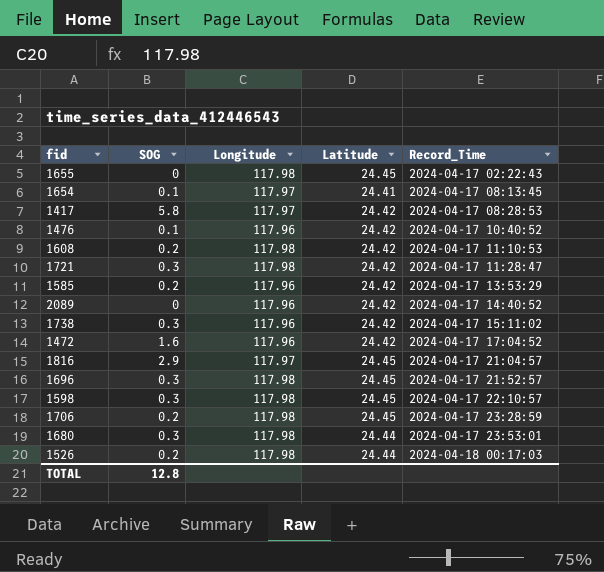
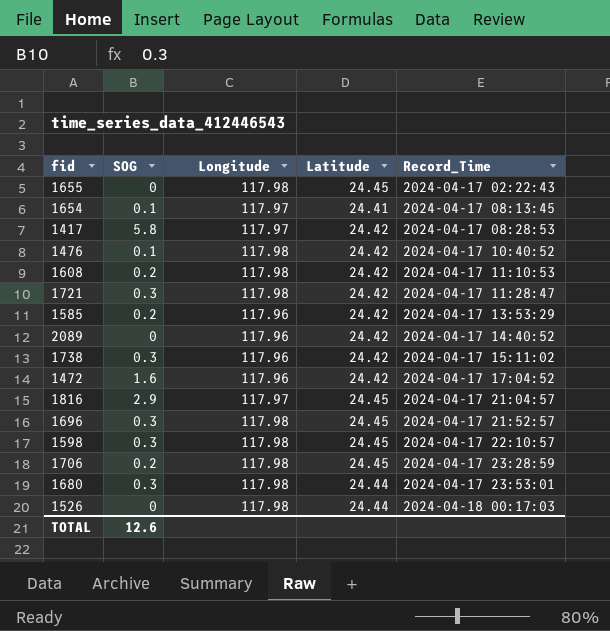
1476 | Longitude: 117.96 -> 117.98
1526 | SOG: 0.2 -> 0
TOTAL | SOG: 12.8 -> 12.6

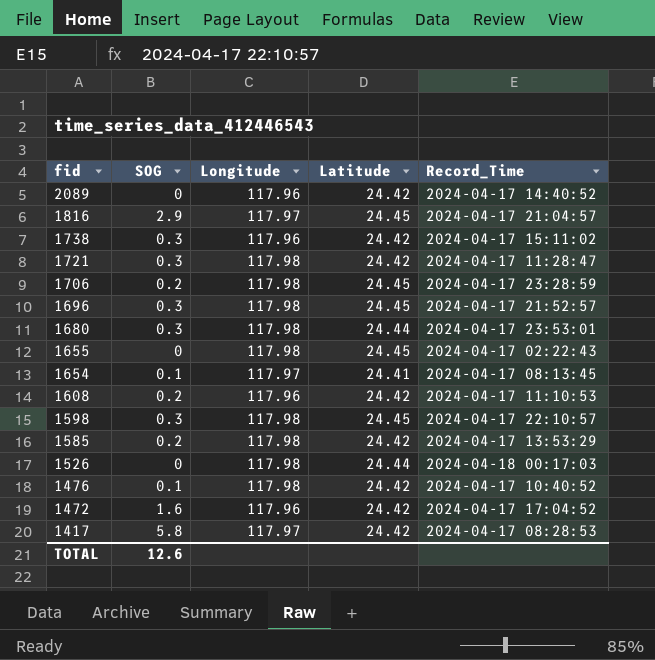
row order: Record_Time ascending -> fid descending
1608 | Longitude: 117.98 -> 117.96
1585 | Longitude: 117.96 -> 117.98

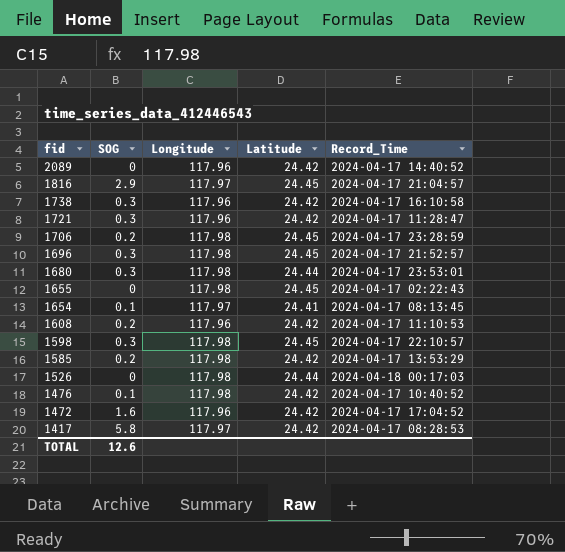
1738 | Record_Time: 2024-04-17 15:11:02 -> 2024-04-17 16:10:58
1721 | Longitude: 117.98 -> 117.96

